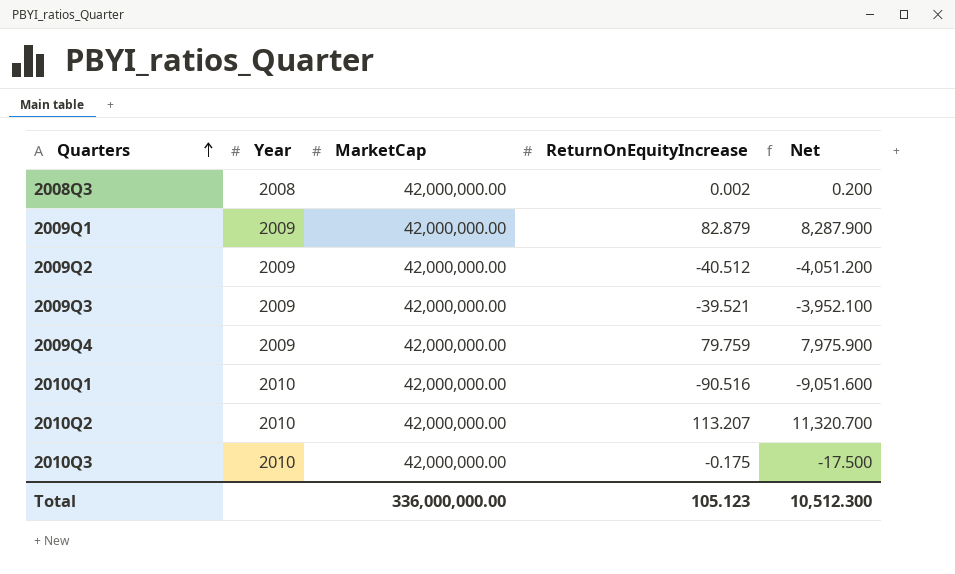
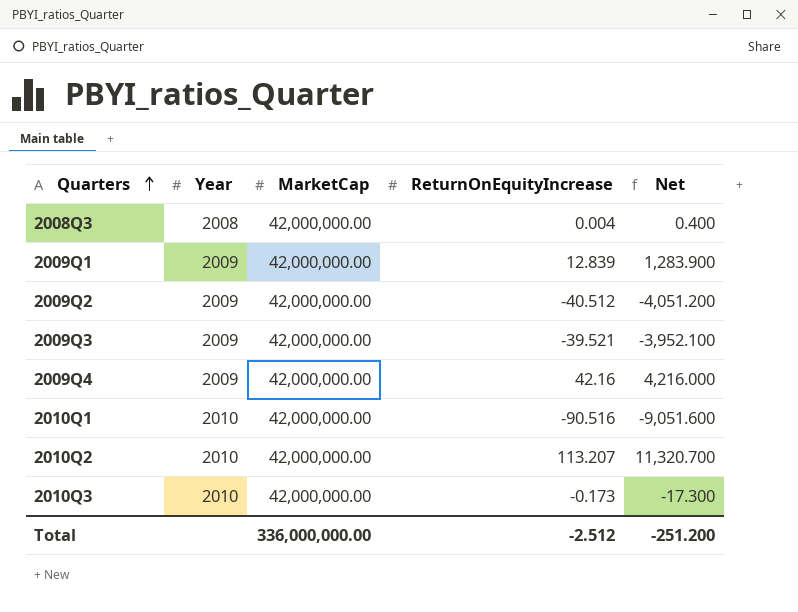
2008Q3 | ReturnOnEquityIncrease: 0.002 -> 0.004
2008Q3 | Net: 0.200 -> 0.400
2009Q1 | ReturnOnEquityIncrease: 82.879 -> 12.839
2009Q1 | Net: 8,287.900 -> 1,283.900
2009Q4 | ReturnOnEquityIncrease: 79.759 -> 42.16
2009Q4 | Net: 7,975.900 -> 4,216.000
2010Q3 | ReturnOnEquityIncrease: -0.175 -> -0.173
2010Q3 | Net: -17.500 -> -17.300
Total | ReturnOnEquityIncrease: 105.123 -> -2.512
Total | Net: 10,512.300 -> -251.200

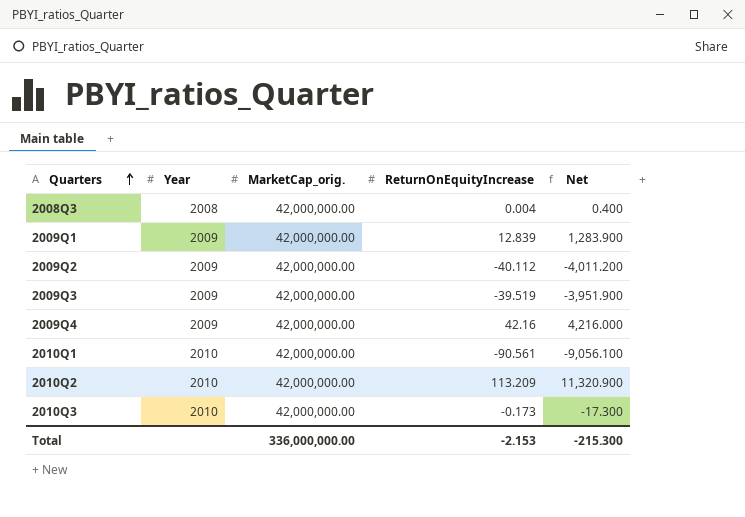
column name: MarketCap -> MarketCap_orig.
2009Q2 | ReturnOnEquityIncrease: -40.512 -> -40.112
2009Q2 | Net: -4,051.200 -> -4,011.200
2009Q3 | ReturnOnEquityIncrease: -39.521 -> -39.519
2009Q3 | Net: -3,952.100 -> -3,951.900
2010Q1 | ReturnOnEquityIncrease: -90.516 -> -90.561
2010Q1 | Net: -9,051.600 -> -9,056.100
2010Q2 | ReturnOnEquityIncrease: 113.207 -> 113.209
2010Q2 | Net: 11,320.700 -> 11,320.900
Total | ReturnOnEquityIncrease: -2.512 -> -2.153
Total | Net: -251.200 -> -215.300

